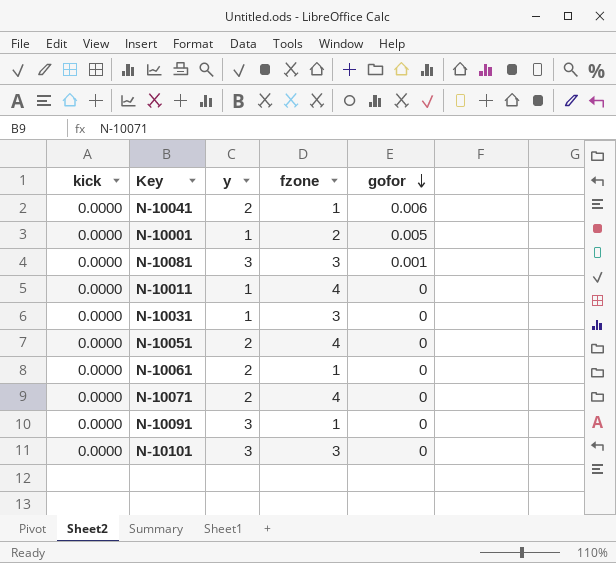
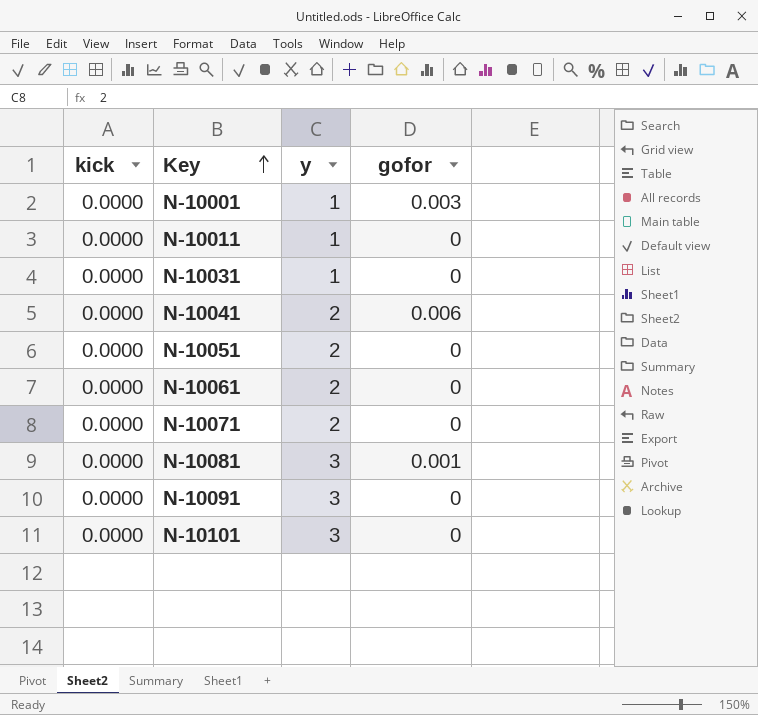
row order: gofor descending -> Key ascending
column fzone | position: 4 -> none
N-10001 | gofor: 0.005 -> 0.003

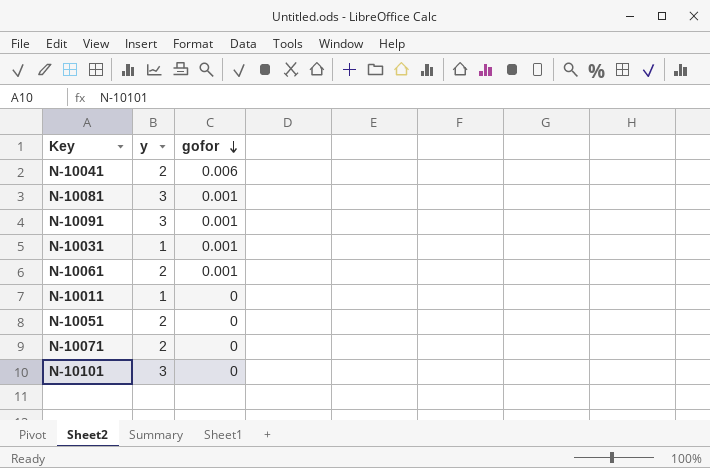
row order: Key ascending -> gofor descending
column kick | position: 1 -> none
row N-10001: 0.0000 | 1 | 0.003 -> none
N-10091 | gofor: 0 -> 0.001
N-10031 | gofor: 0 -> 0.001
N-10061 | gofor: 0 -> 0.001

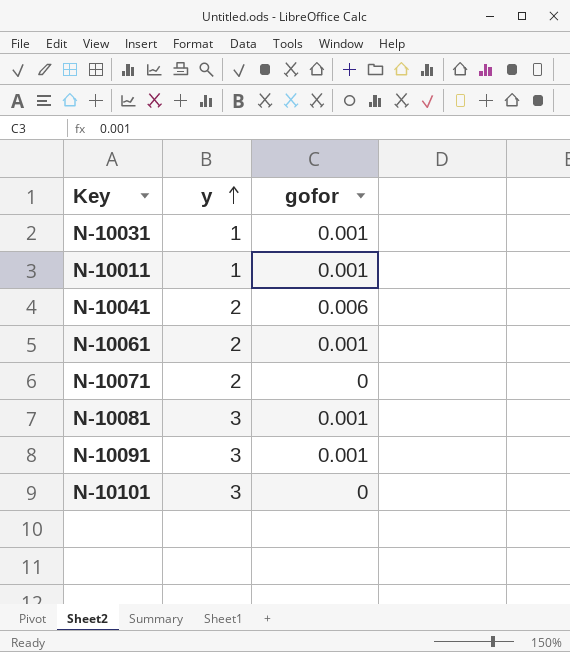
row order: gofor descending -> y ascending
row N-10051: 2 | 0 -> none
N-10011 | gofor: 0 -> 0.001

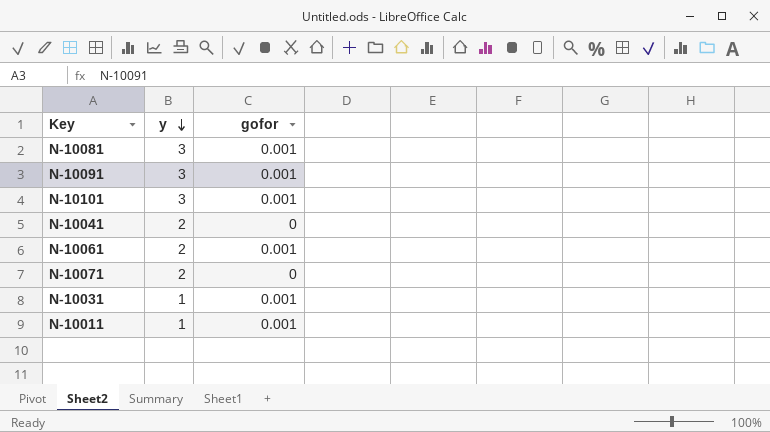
row order: y ascending -> y descending
N-10101 | gofor: 0 -> 0.001
N-10041 | gofor: 0.006 -> 0

